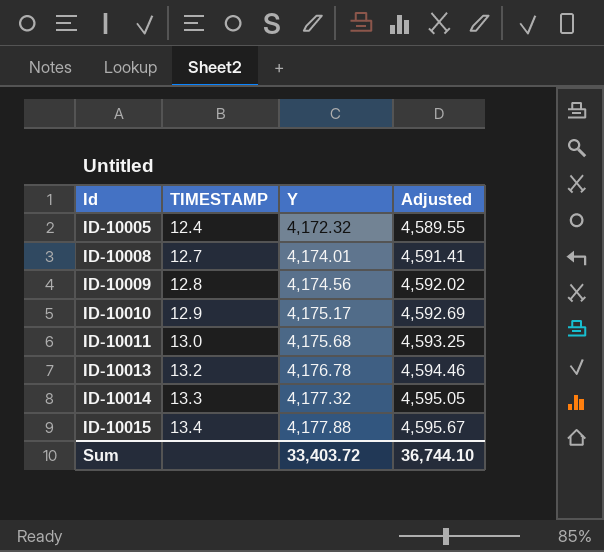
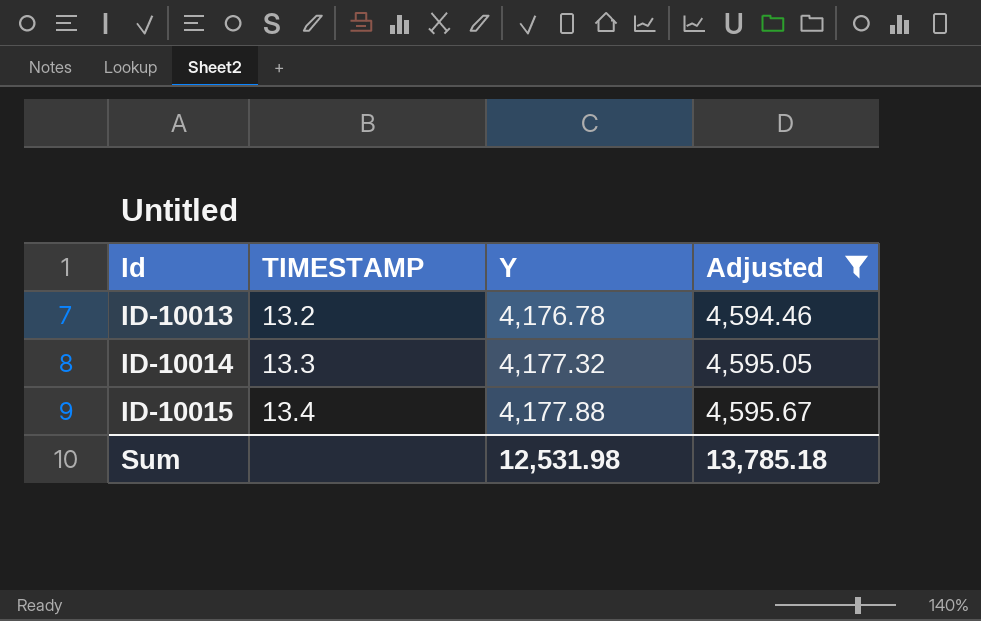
filter: none -> Adjusted >= 4,594.46
Sum | Y: 33,403.72 -> 12,531.98
Sum | Adjusted: 36,744.10 -> 13,785.18

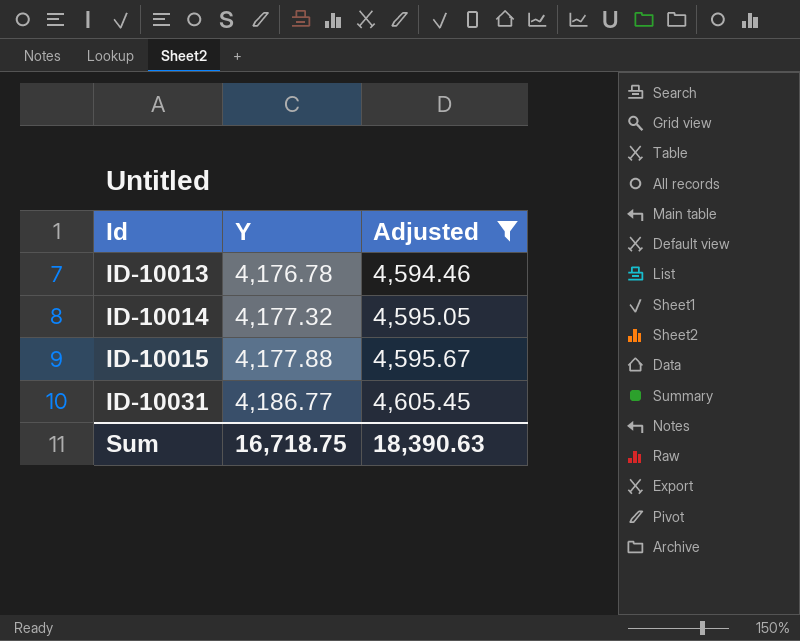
column TIMESTAMP | position: 2 -> none
row ID-10031: none -> 4,186.77 | 4,605.45
Sum | Y: 12,531.98 -> 16,718.75
Sum | Adjusted: 13,785.18 -> 18,390.63

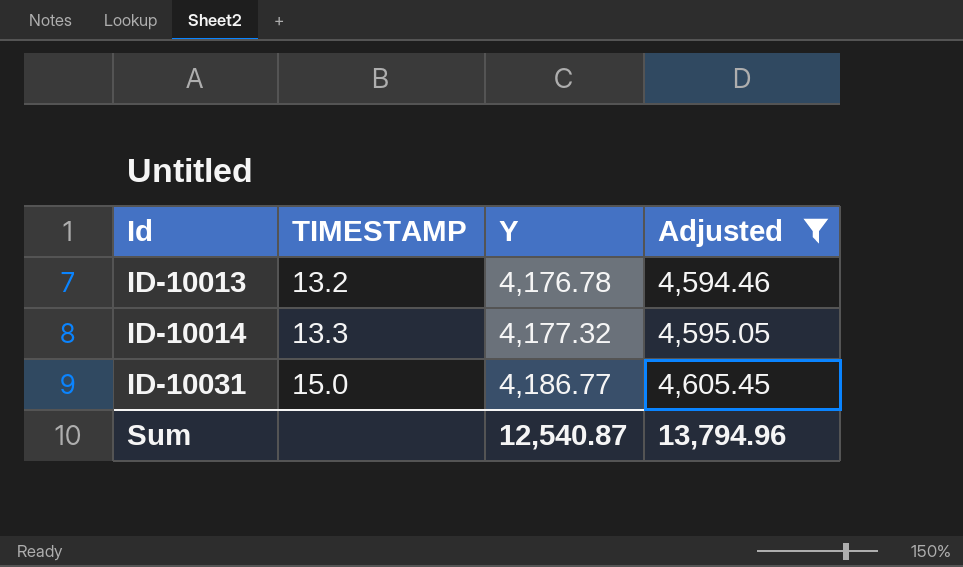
column TIMESTAMP | position: none -> 2
row ID-10015: 4,177.88 | 4,595.67 -> none
Sum | Y: 16,718.75 -> 12,540.87
Sum | Adjusted: 18,390.63 -> 13,794.96

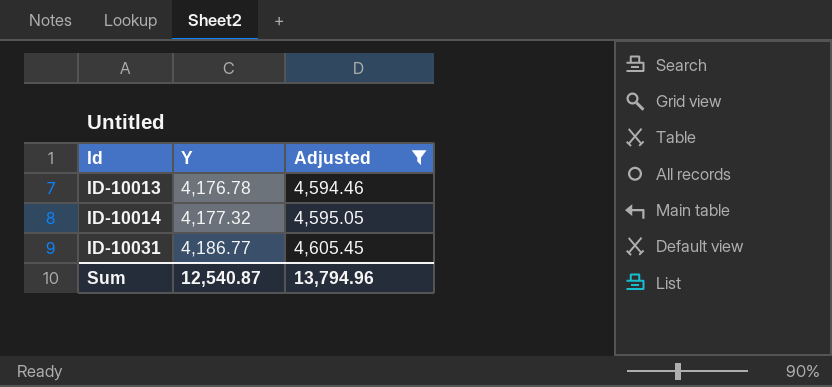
column TIMESTAMP | position: 2 -> none

